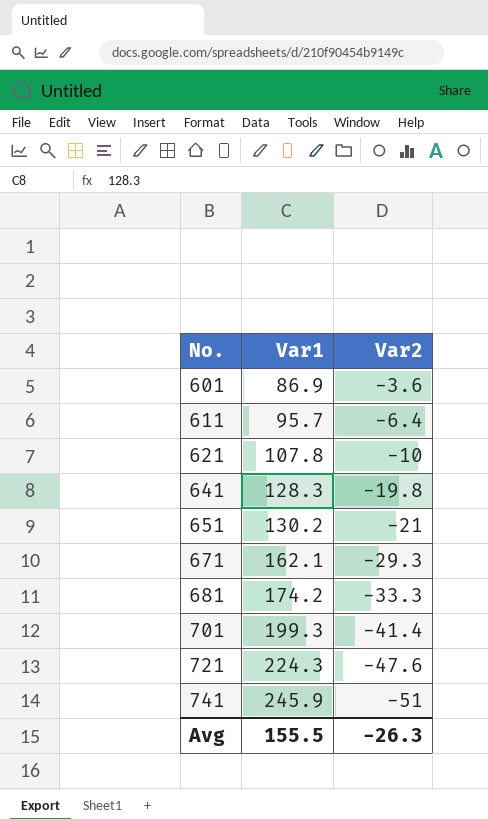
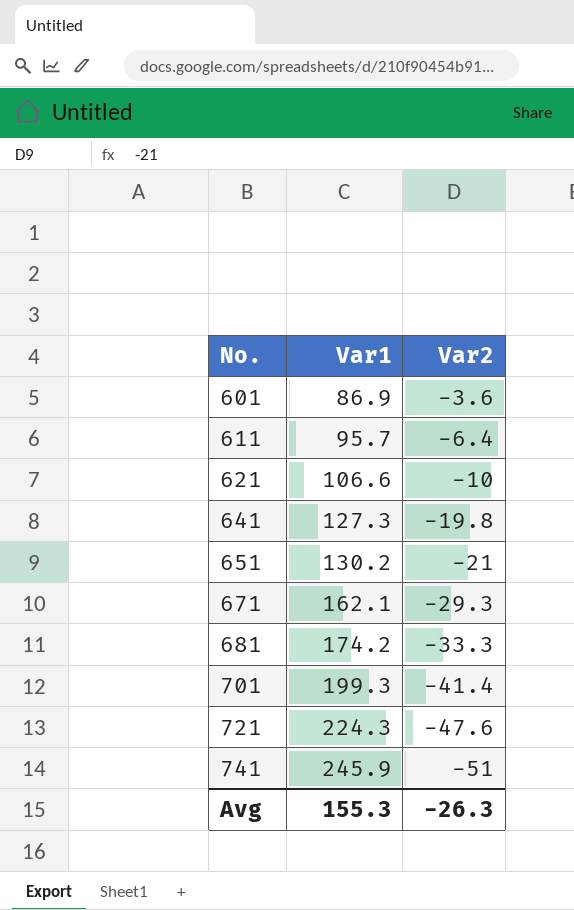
621 | Var1: 107.8 -> 106.6
641 | Var1: 128.3 -> 127.3
Avg | Var1: 155.5 -> 155.3

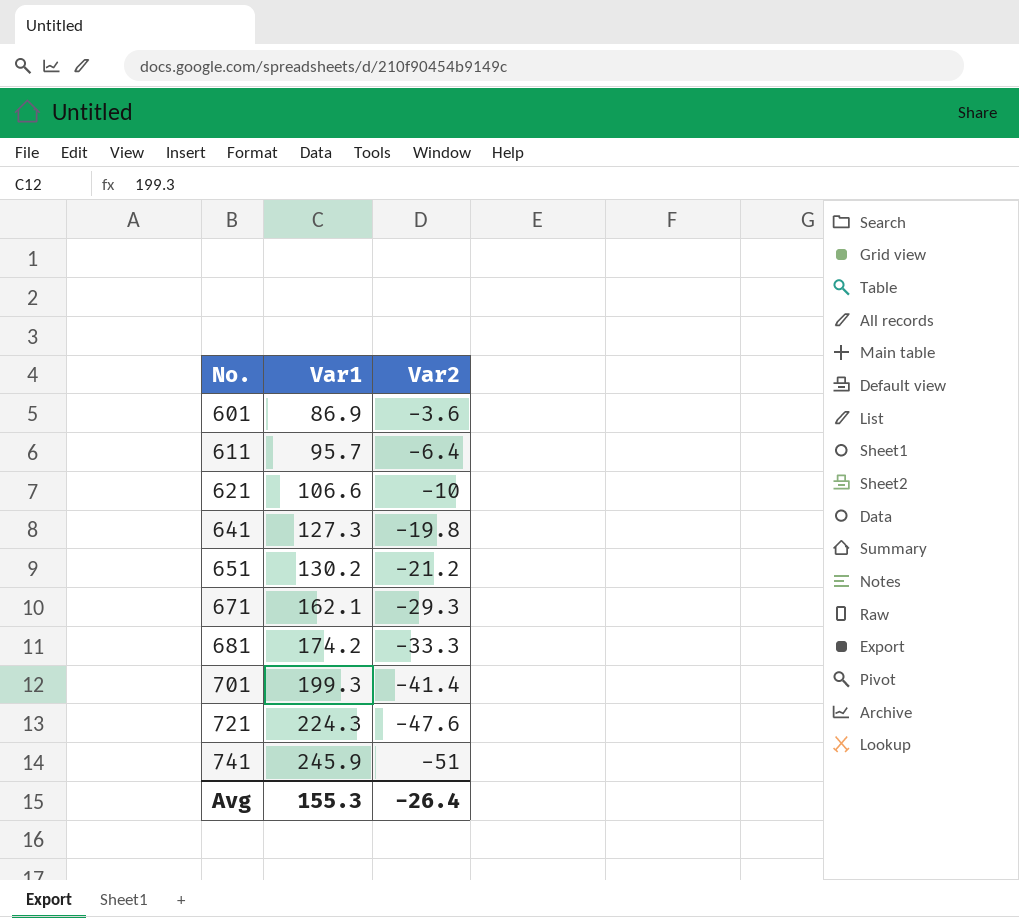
651 | Var2: -21 -> -21.2
Avg | Var2: -26.3 -> -26.4

